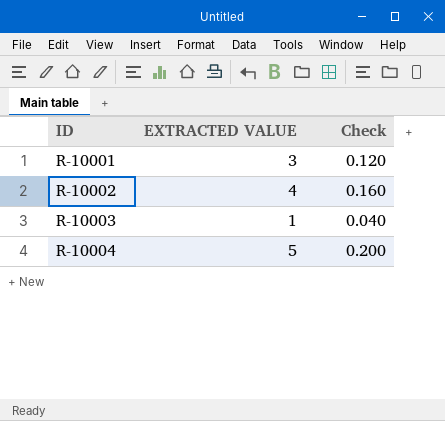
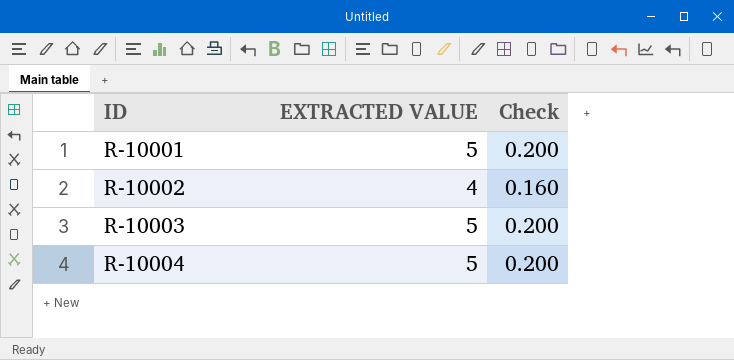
R-10001 | EXTRACTED VALUE: 3 -> 5
R-10001 | Check: 0.120 -> 0.200
R-10003 | EXTRACTED VALUE: 1 -> 5
R-10003 | Check: 0.040 -> 0.200

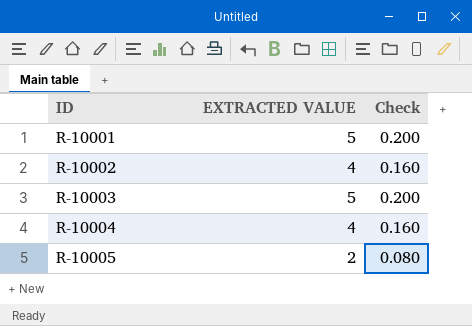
R-10004 | EXTRACTED VALUE: 5 -> 4
R-10004 | Check: 0.200 -> 0.160
row R-10005: none -> 2 | 0.080

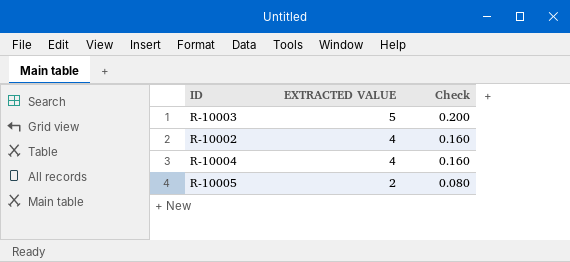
row order: ID ascending -> EXTRACTED VALUE descending
row R-10001: 5 | 0.200 -> none

